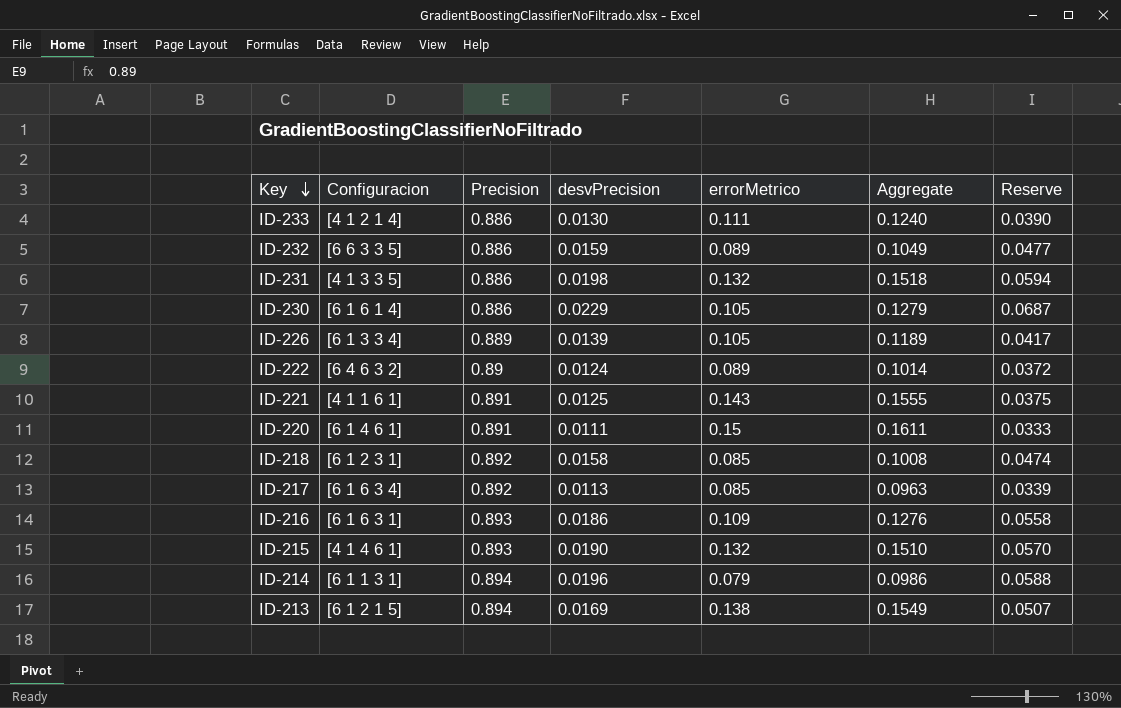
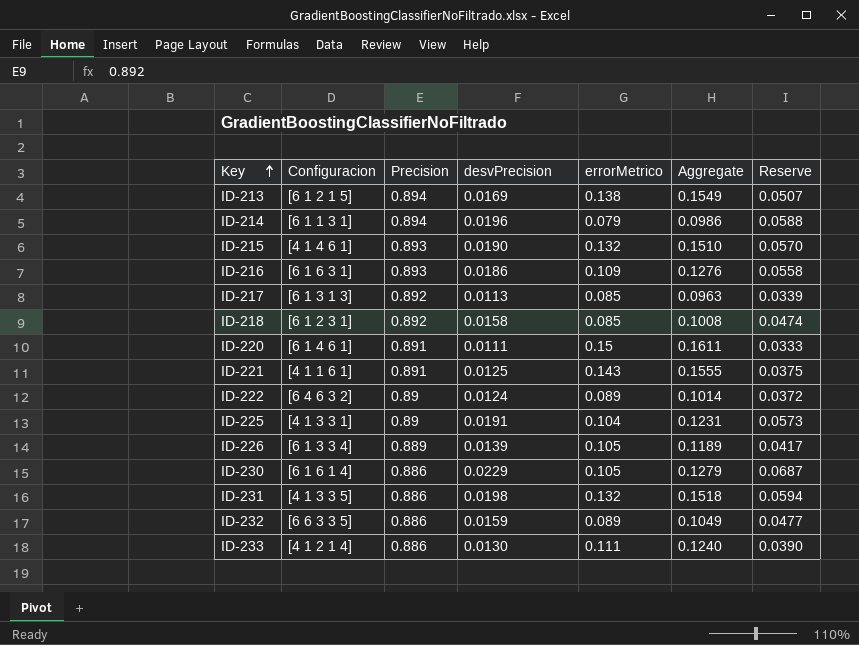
row order: Key descending -> Key ascending
ID-217 | Configuracion: [6 1 6 3 4] -> [6 1 3 1 3]
row ID-225: none -> [4 1 3 3 1] | 0.89 | 0.0191 | 0.104 | 0.1231 | 0.0573

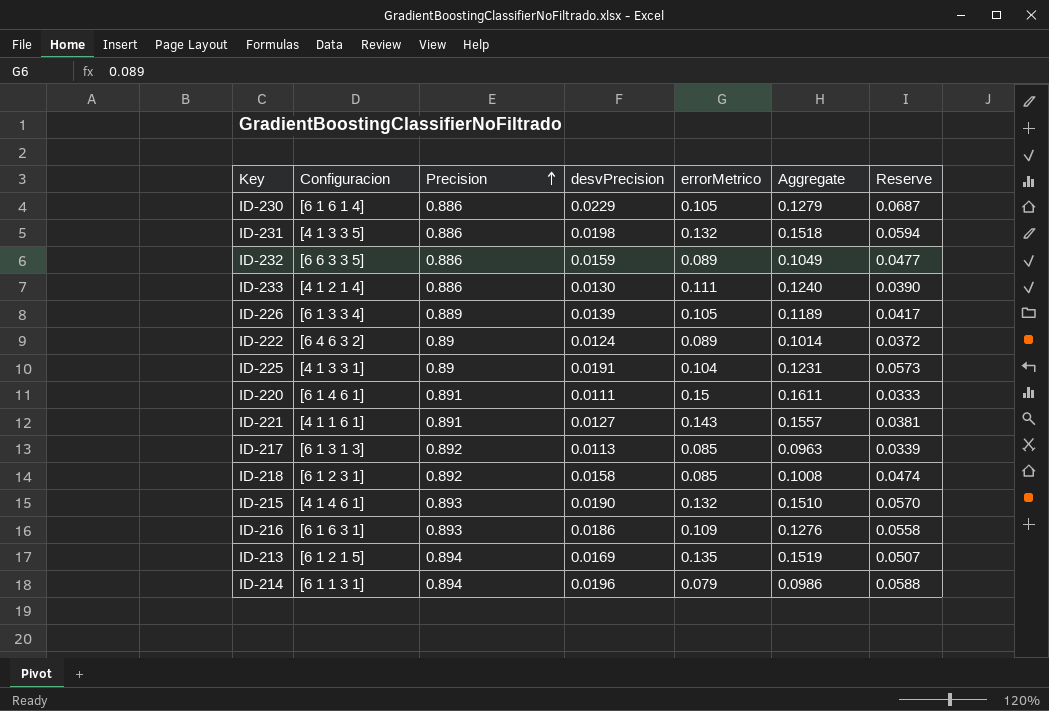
row order: Key ascending -> Precision ascending
ID-221 | desvPrecision: 0.0125 -> 0.0127
ID-221 | Aggregate: 0.1555 -> 0.1557
ID-221 | Reserve: 0.0375 -> 0.0381
ID-213 | errorMetrico: 0.138 -> 0.135
ID-213 | Aggregate: 0.1549 -> 0.1519

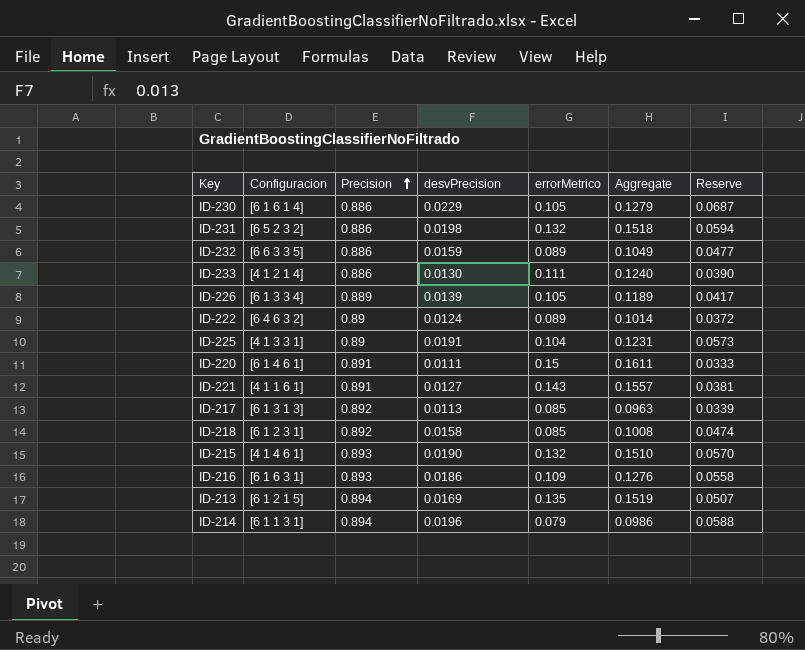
ID-231 | Configuracion: [4 1 3 3 5] -> [6 5 2 3 2]

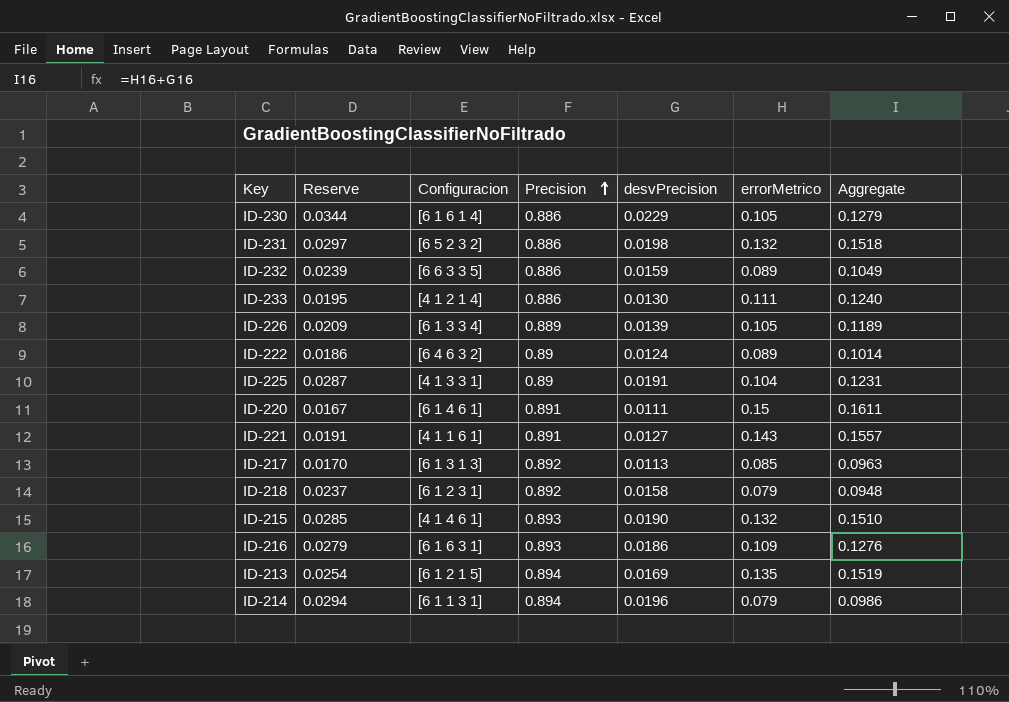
column Reserve | formula: [desvPrecision] * 3 -> [desvPrecision] * 1.5
column Reserve | position: 7 -> 2
ID-218 | errorMetrico: 0.085 -> 0.079
ID-218 | Aggregate: 0.1008 -> 0.0948

